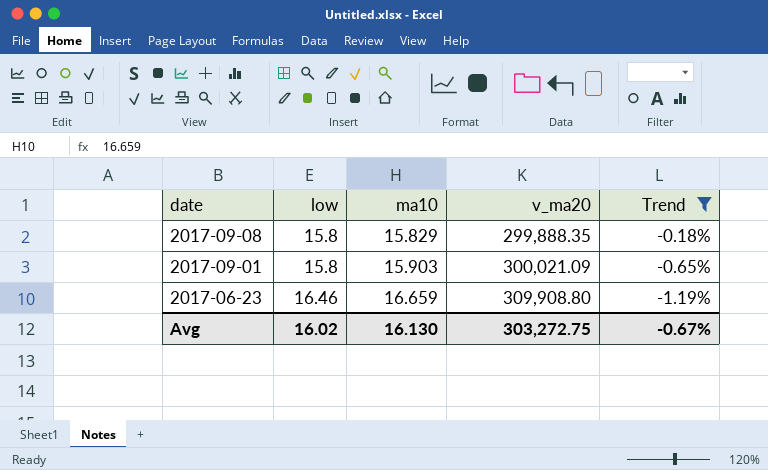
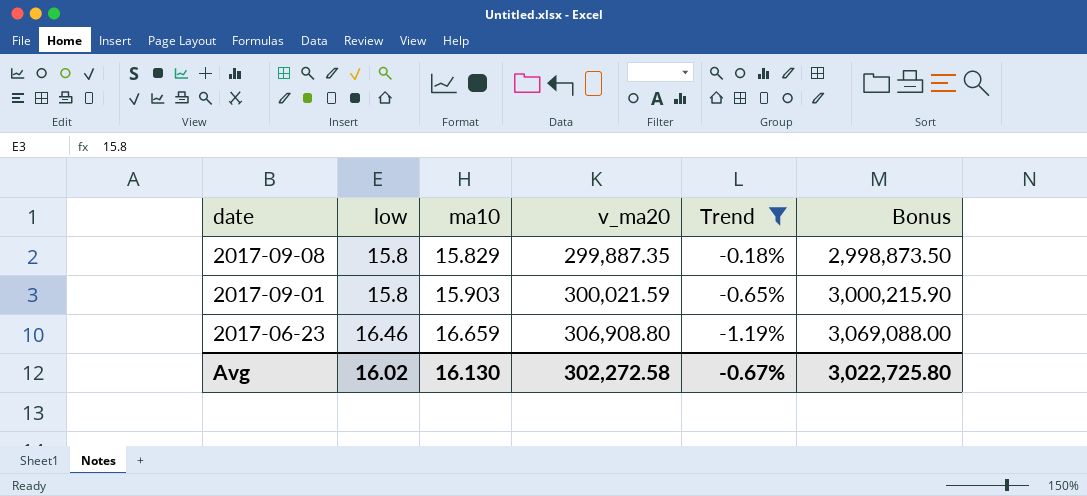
column Bonus | formula: none -> [v_ma20] * 10
2017-09-08 | v_ma20: 299,888.35 -> 299,887.35
2017-09-01 | v_ma20: 300,021.09 -> 300,021.59
2017-06-23 | v_ma20: 309,908.80 -> 306,908.80
Avg | v_ma20: 303,272.75 -> 302,272.58

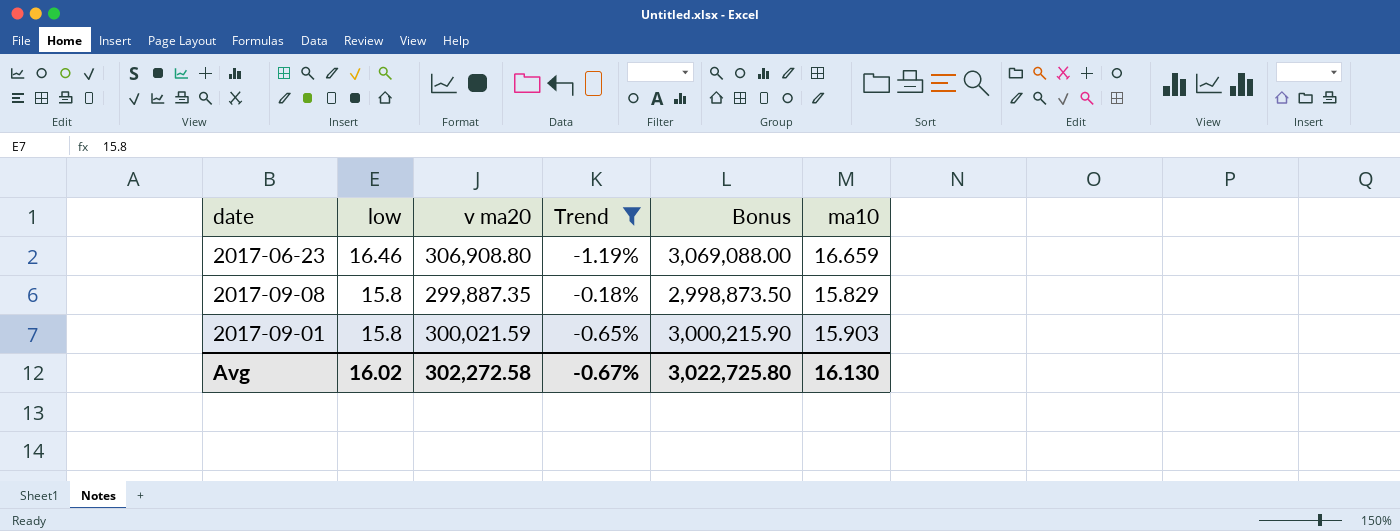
row order: date descending -> low descending
column name: v_ma20 -> v ma20
column ma10 | position: 3 -> 6

